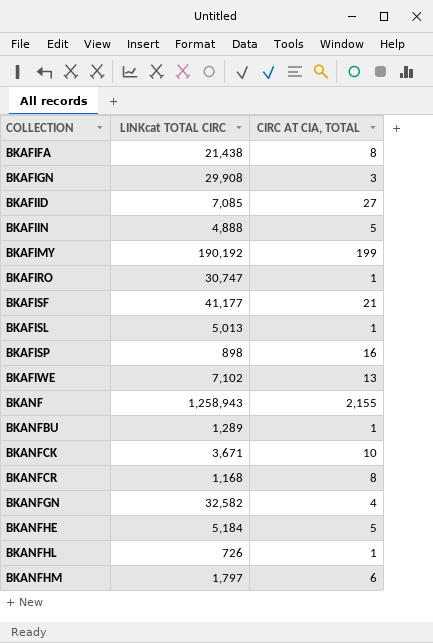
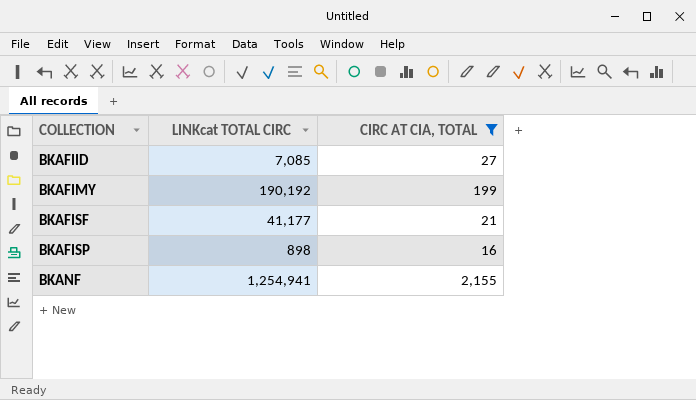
filter: none -> CIRC AT CIA, TOTAL >= 16
BKANF | LINKcat TOTAL CIRC: 1,258,943 -> 1,254,941

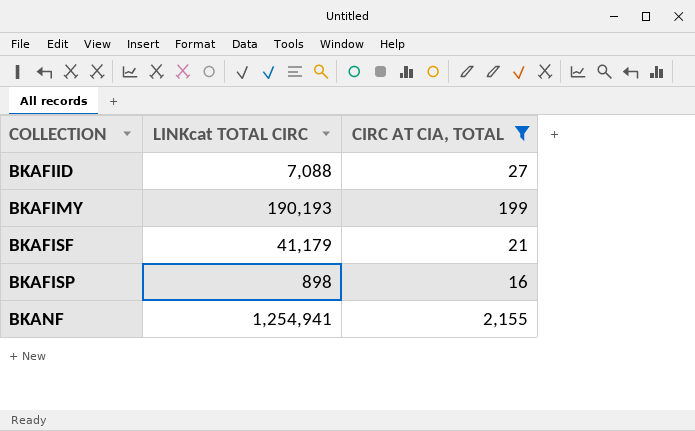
BKAFIID | LINKcat TOTAL CIRC: 7,085 -> 7,088
BKAFIMY | LINKcat TOTAL CIRC: 190,192 -> 190,193
BKAFISF | LINKcat TOTAL CIRC: 41,177 -> 41,179

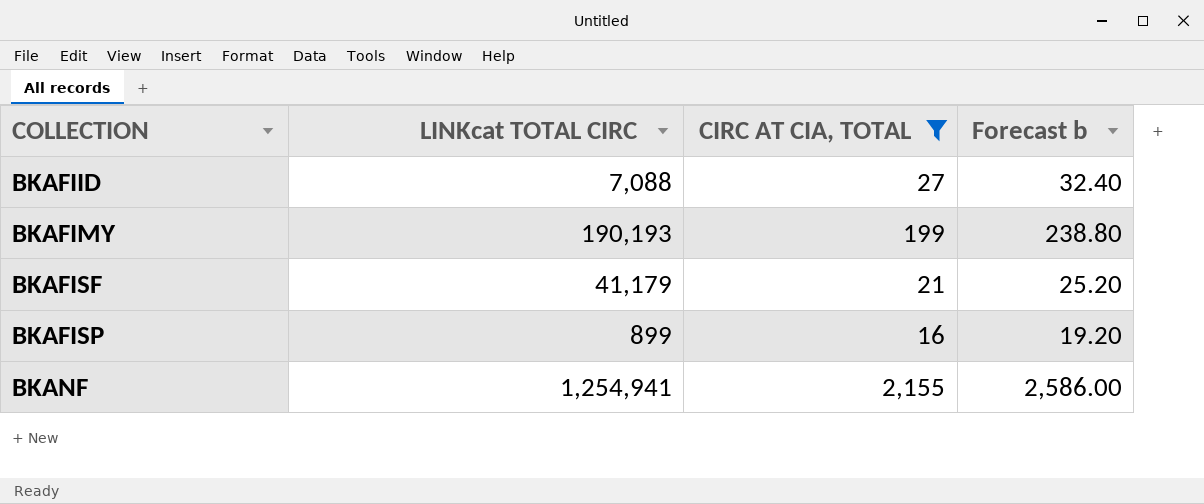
column Forecast b | formula: none -> [CIRC AT CIA, TOTAL] * 1.2
BKAFISP | LINKcat TOTAL CIRC: 898 -> 899

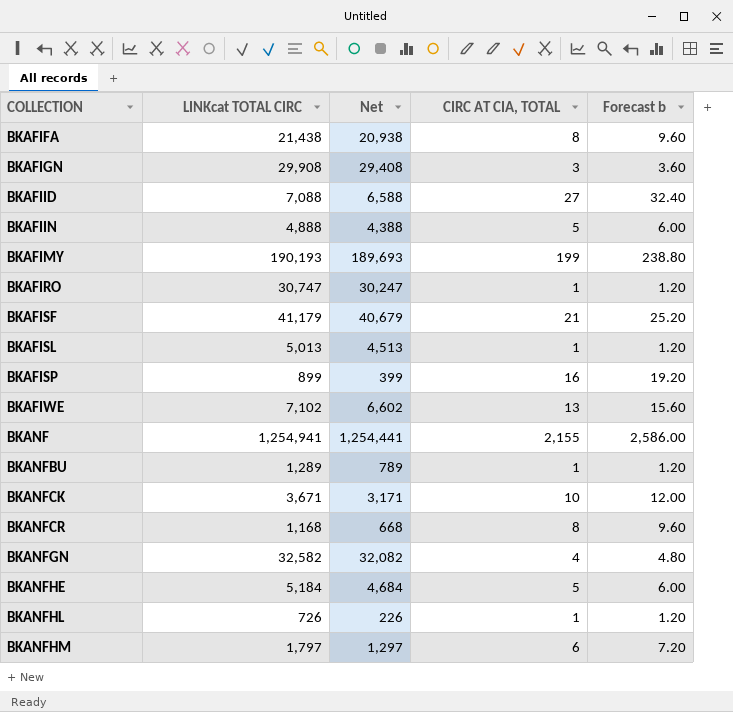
filter: CIRC AT CIA, TOTAL >= 16 -> none
column Net | formula: none -> [LINKcat TOTAL CIRC] - 500

